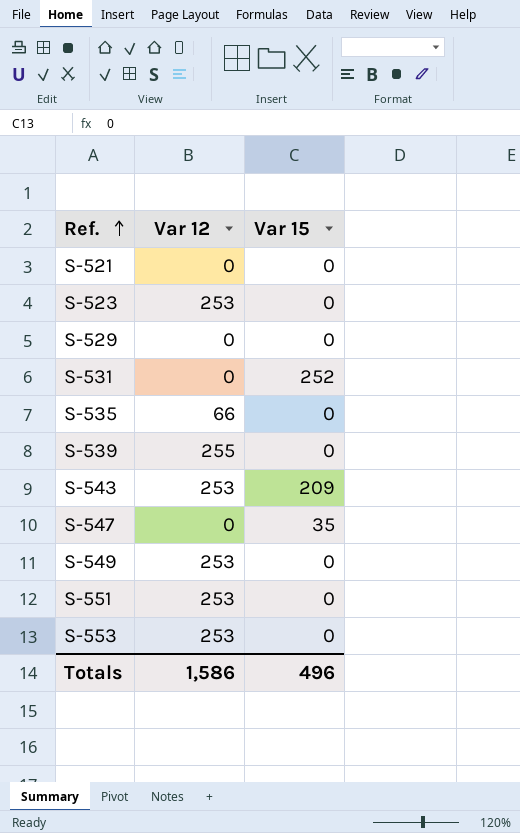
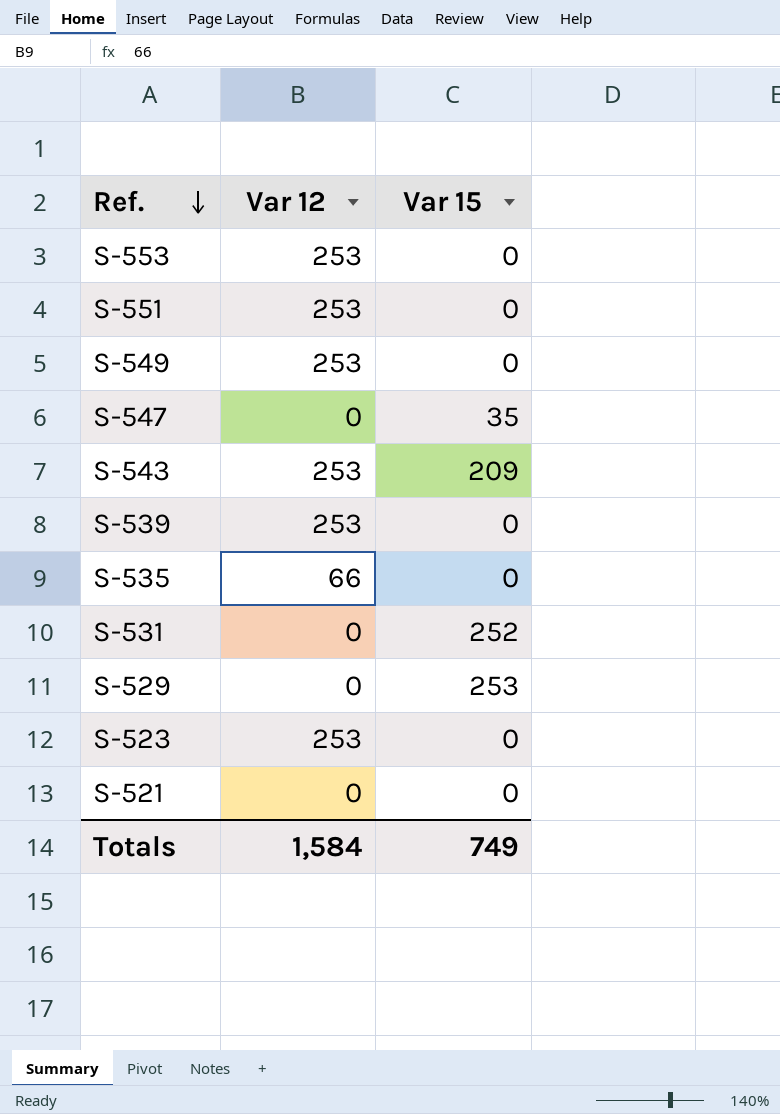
row order: Ref. ascending -> Ref. descending
S-539 | Var 12: 255 -> 253
S-529 | Var 15: 0 -> 253
Totals | Var 12: 1,586 -> 1,584
Totals | Var 15: 496 -> 749

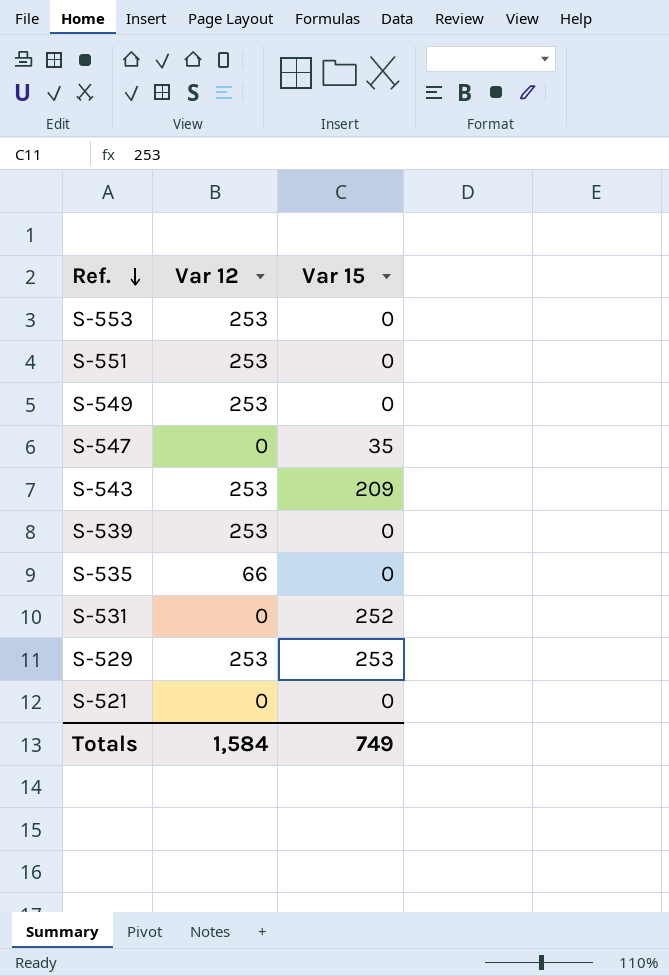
row S-523: 253 | 0 -> none
S-529 | Var 12: 0 -> 253

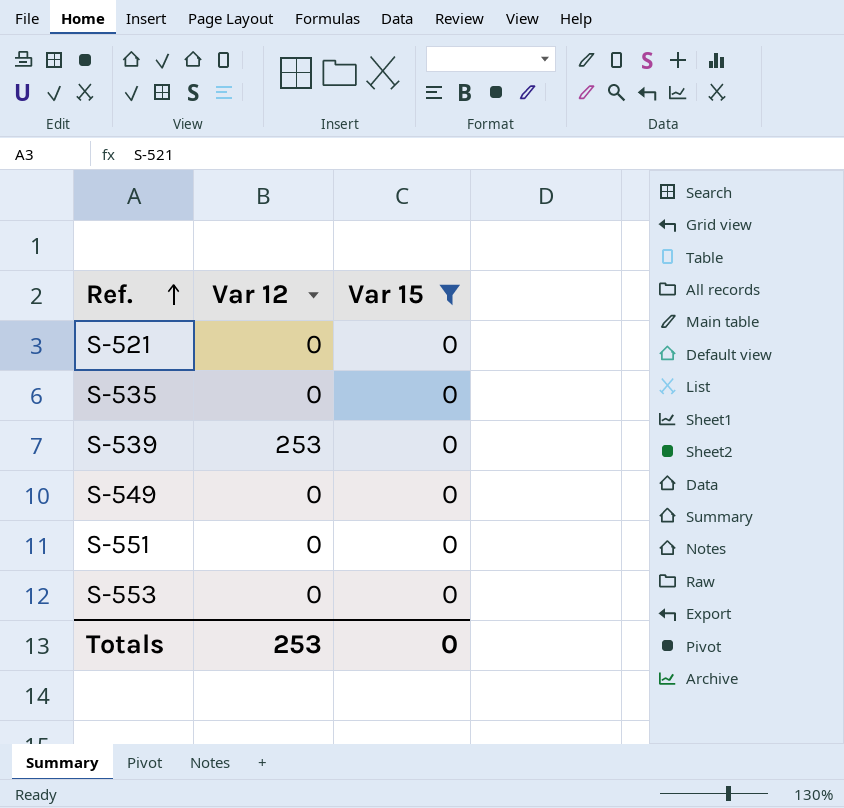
filter: none -> Var 15 = 0
row order: Ref. descending -> Ref. ascending
S-535 | Var 12: 66 -> 0
S-549 | Var 12: 253 -> 0
S-551 | Var 12: 253 -> 0
S-553 | Var 12: 253 -> 0
Totals | Var 12: 1,584 -> 253
Totals | Var 15: 749 -> 0

